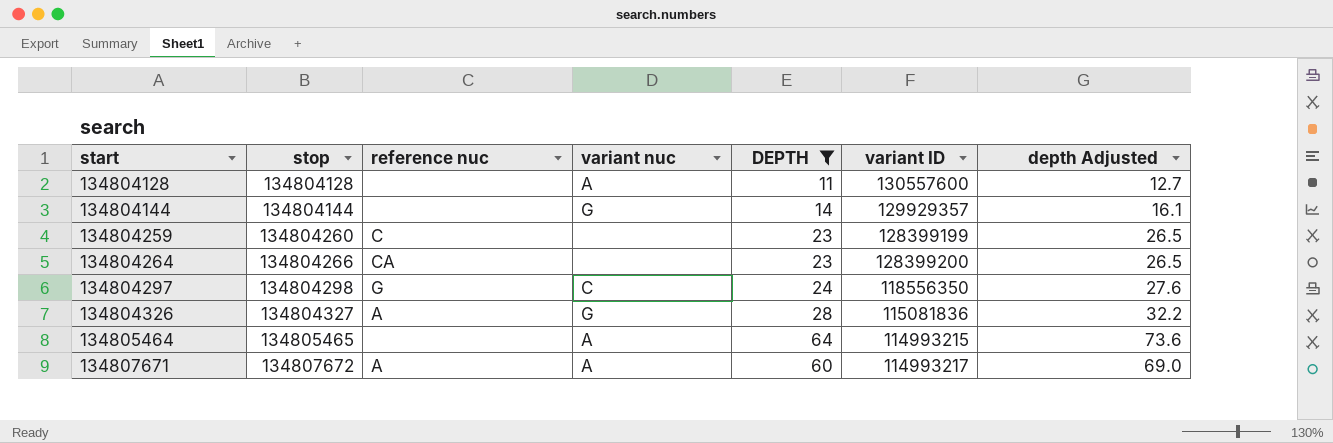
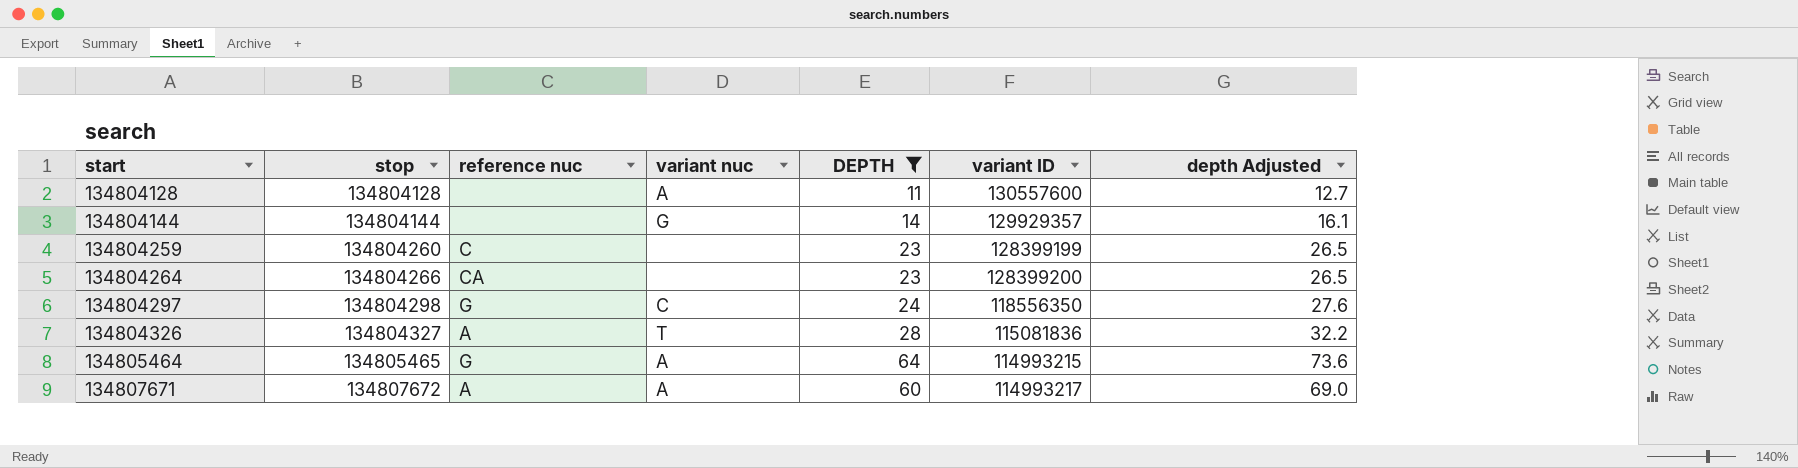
134804326 | variant nuc: G -> T
134805464 | reference nuc: none -> G

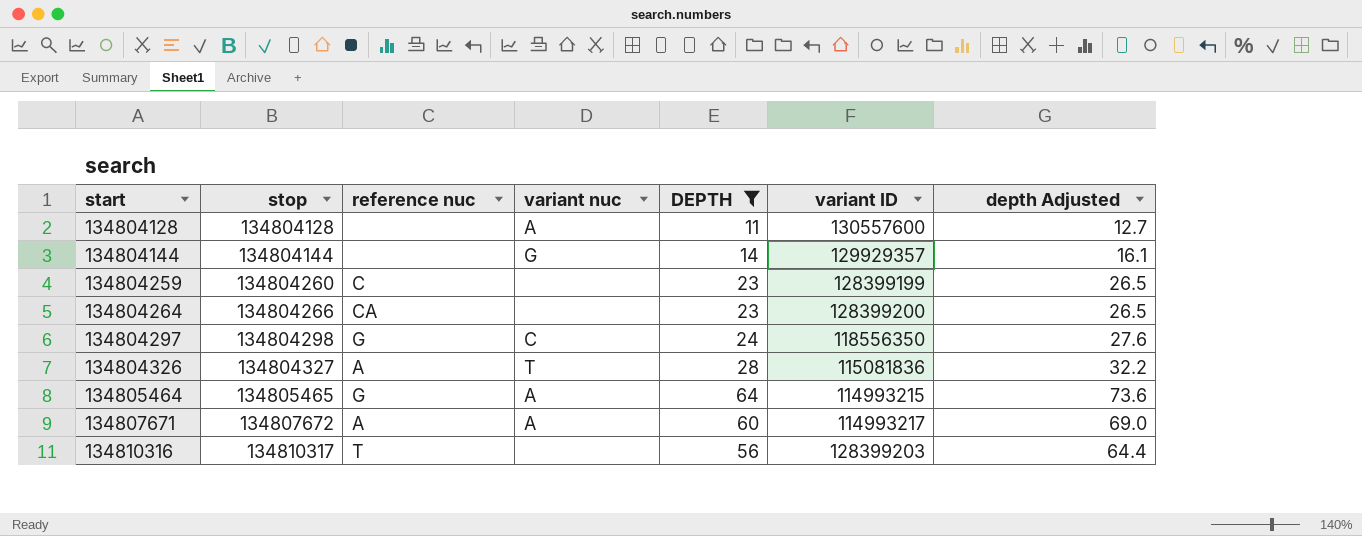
row 134810316: none -> 134810317 | T | none | 56 | 128399203 | 64.4

